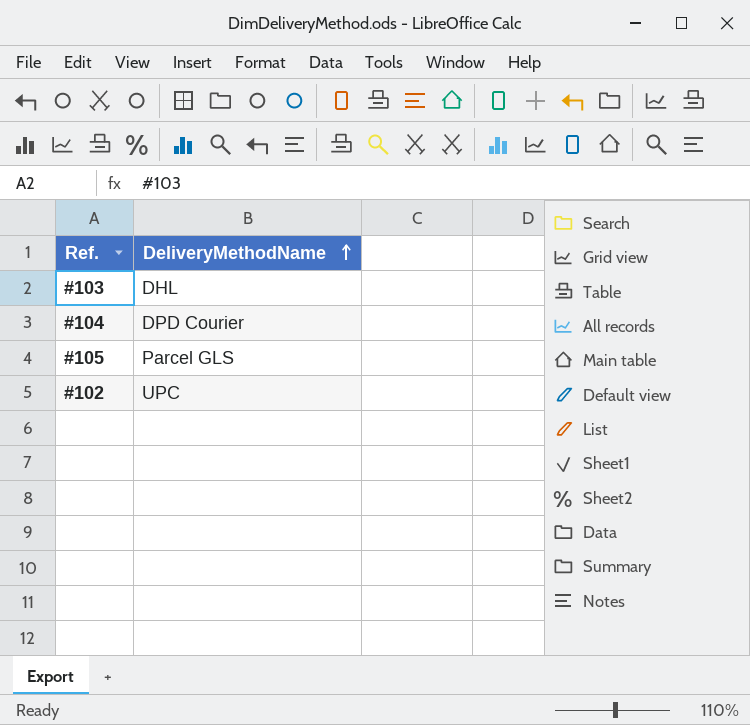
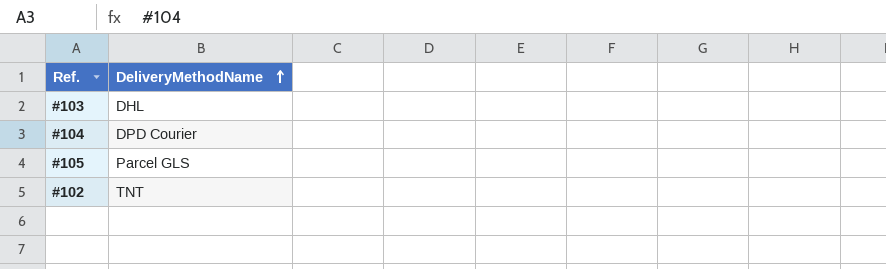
#102 | DeliveryMethodName: UPC -> TNT

